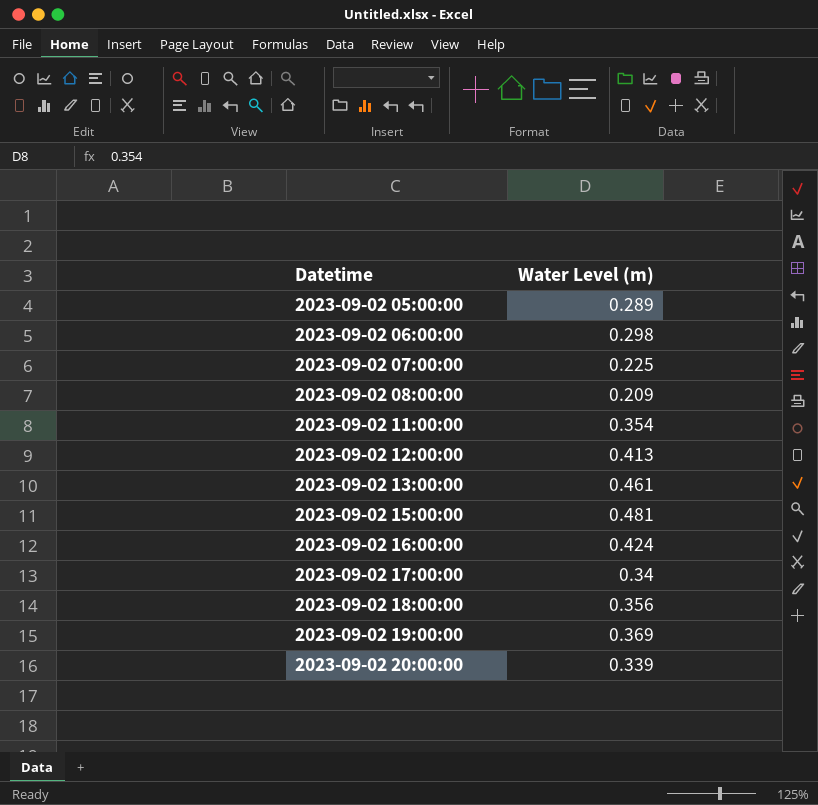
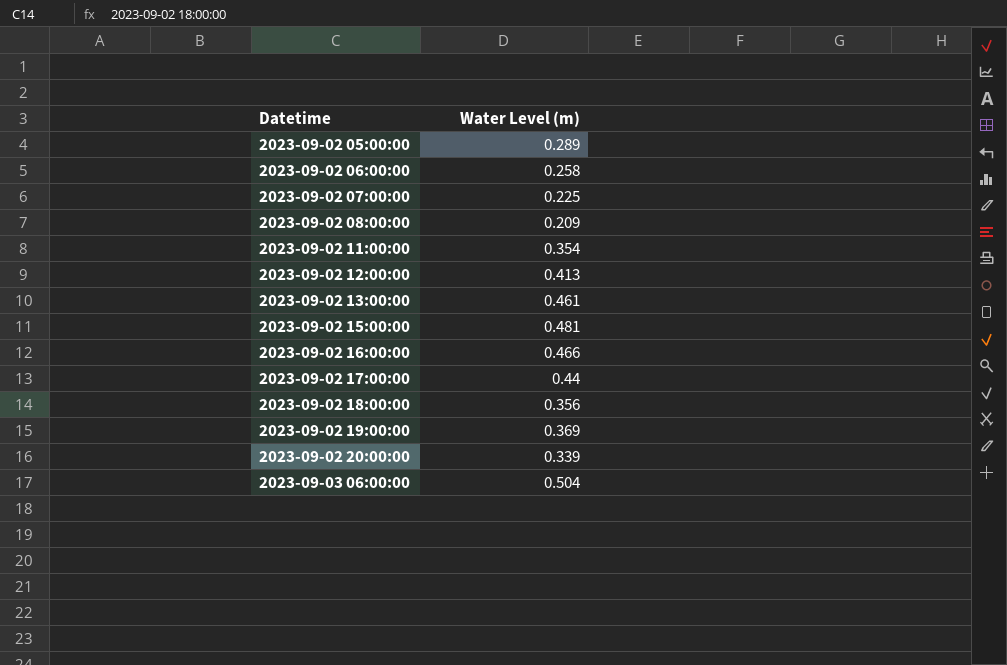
2023-09-02 06:00:00 | Water Level (m): 0.298 -> 0.258
2023-09-02 16:00:00 | Water Level (m): 0.424 -> 0.466
2023-09-02 17:00:00 | Water Level (m): 0.34 -> 0.44
row 2023-09-03 06:00:00: none -> 0.504

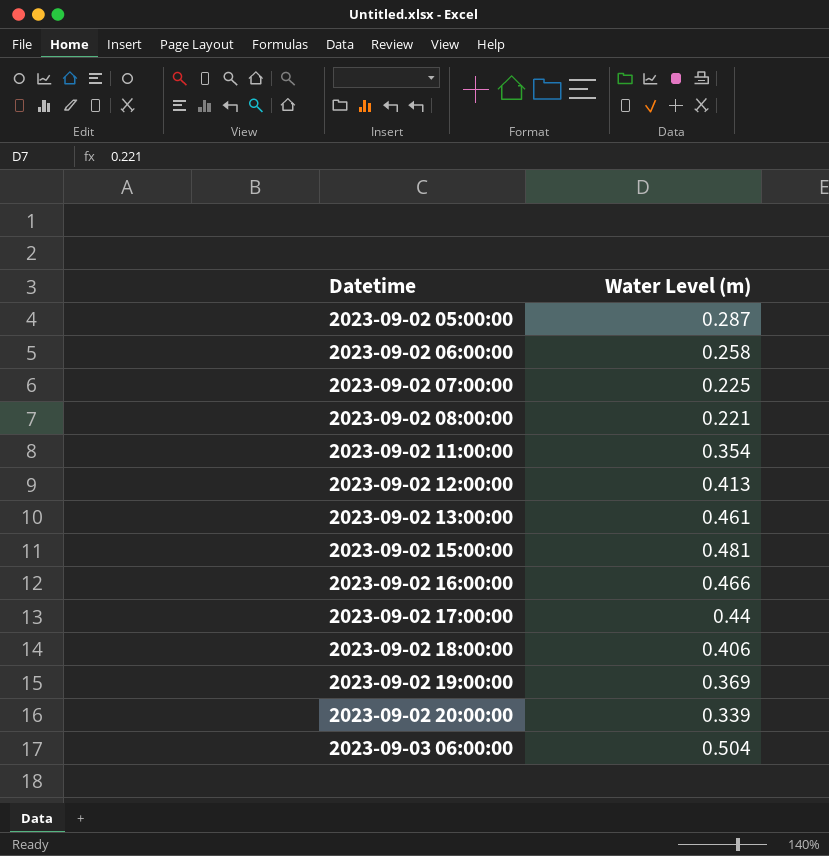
2023-09-02 05:00:00 | Water Level (m): 0.289 -> 0.287
2023-09-02 08:00:00 | Water Level (m): 0.209 -> 0.221
2023-09-02 18:00:00 | Water Level (m): 0.356 -> 0.406

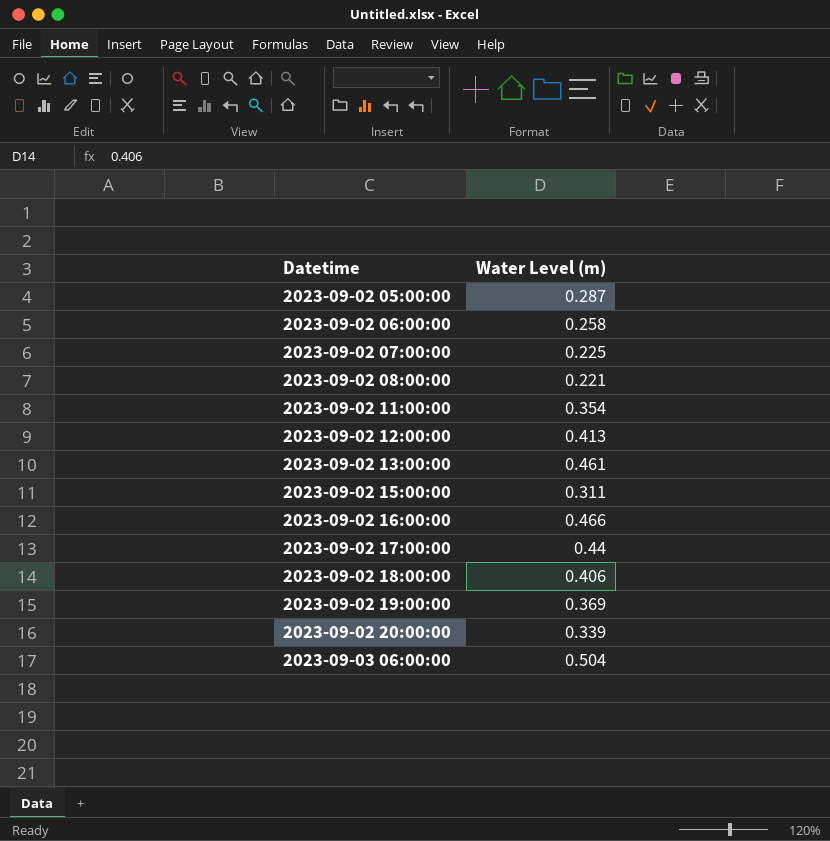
2023-09-02 15:00:00 | Water Level (m): 0.481 -> 0.311

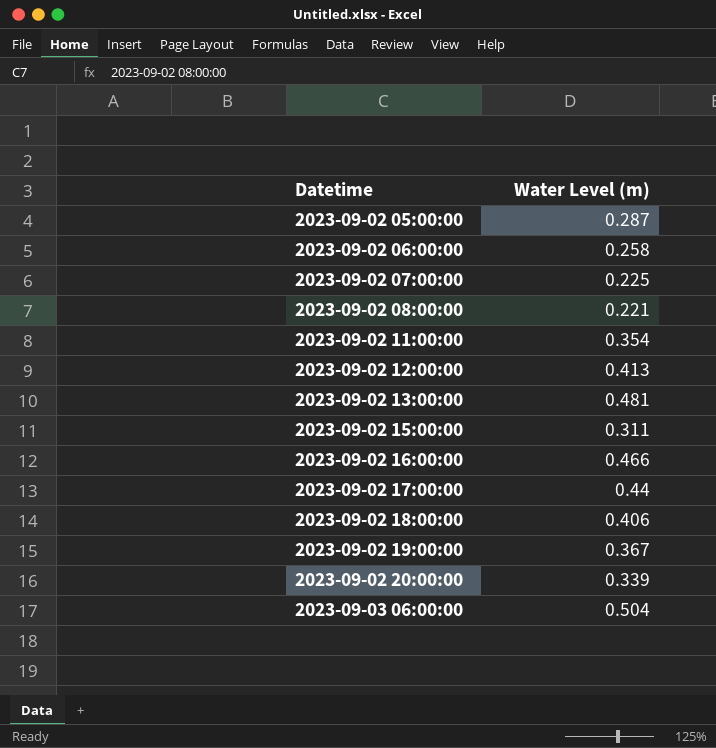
2023-09-02 13:00:00 | Water Level (m): 0.461 -> 0.481
2023-09-02 19:00:00 | Water Level (m): 0.369 -> 0.367

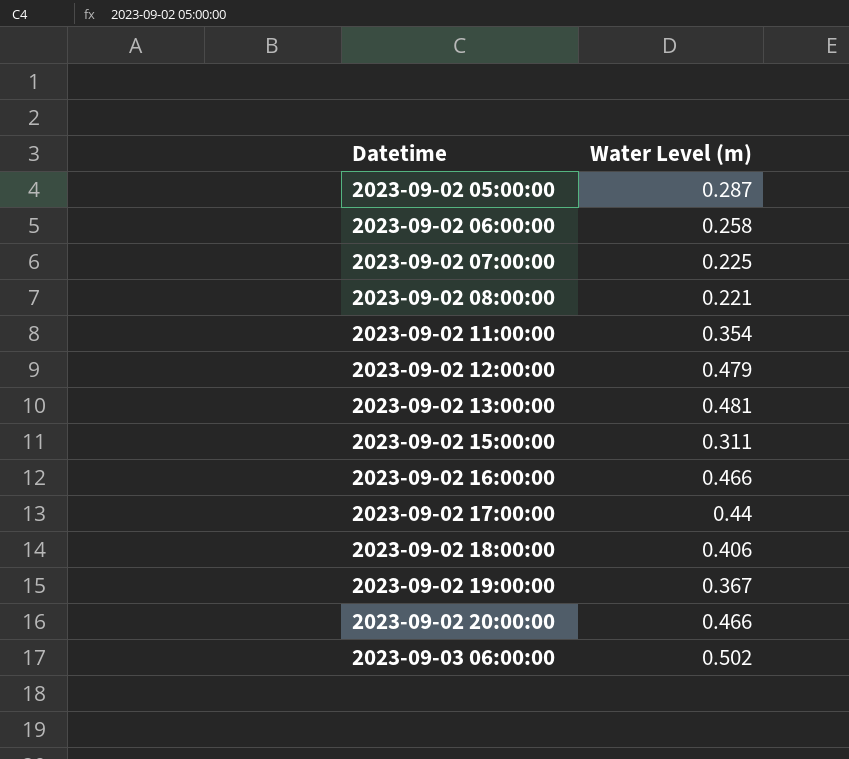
2023-09-02 12:00:00 | Water Level (m): 0.413 -> 0.479
2023-09-02 20:00:00 | Water Level (m): 0.339 -> 0.466
2023-09-03 06:00:00 | Water Level (m): 0.504 -> 0.502

